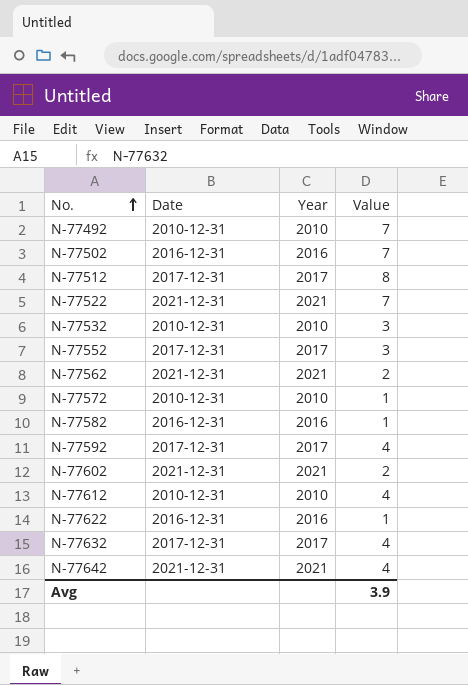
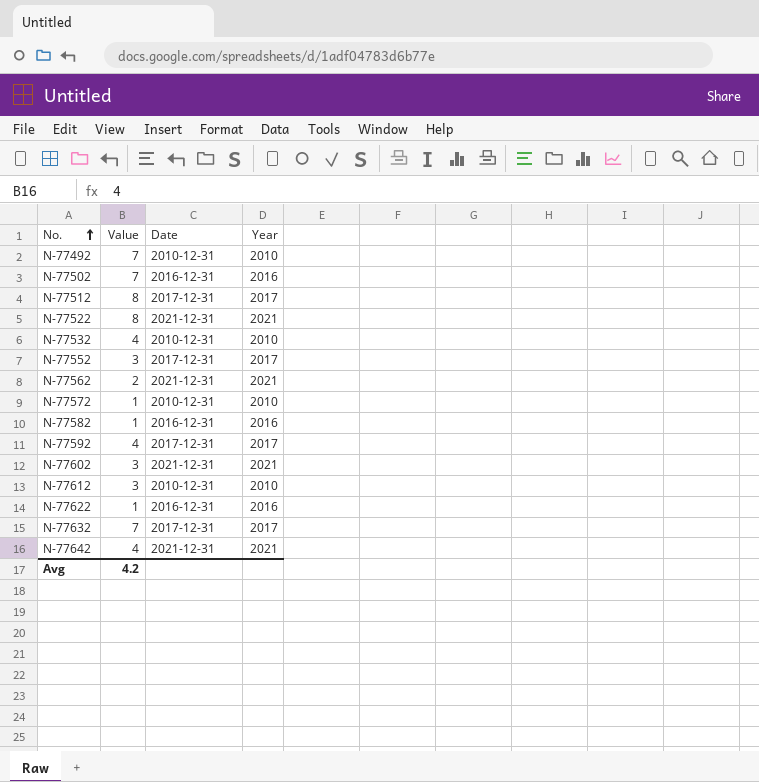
column Value | position: 4 -> 2
N-77522 | Value: 7 -> 8
N-77532 | Value: 3 -> 4
N-77602 | Value: 2 -> 3
N-77612 | Value: 4 -> 3
N-77632 | Value: 4 -> 7
Avg | Value: 3.9 -> 4.2

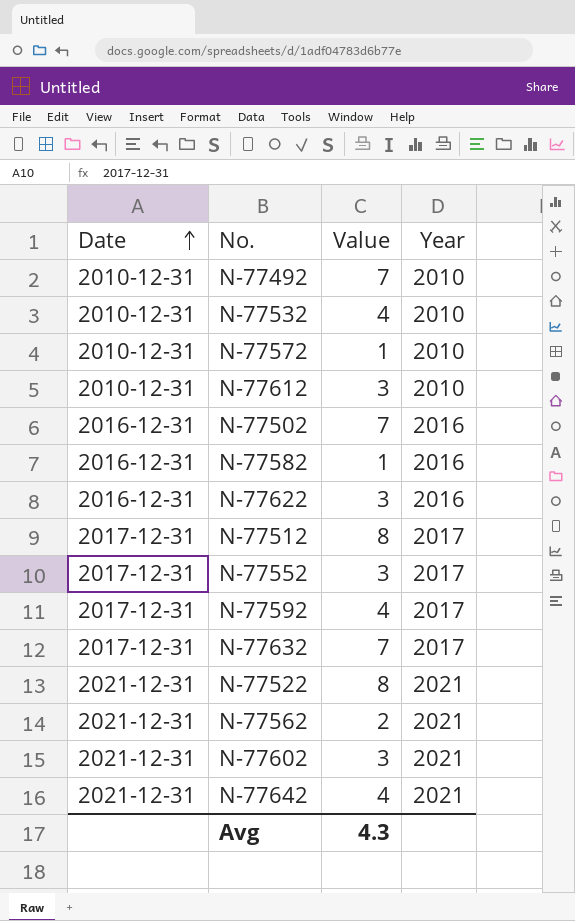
row order: No. ascending -> Date ascending
column Date | position: 3 -> 1
N-77622 | Value: 1 -> 3
Avg | Value: 4.2 -> 4.3

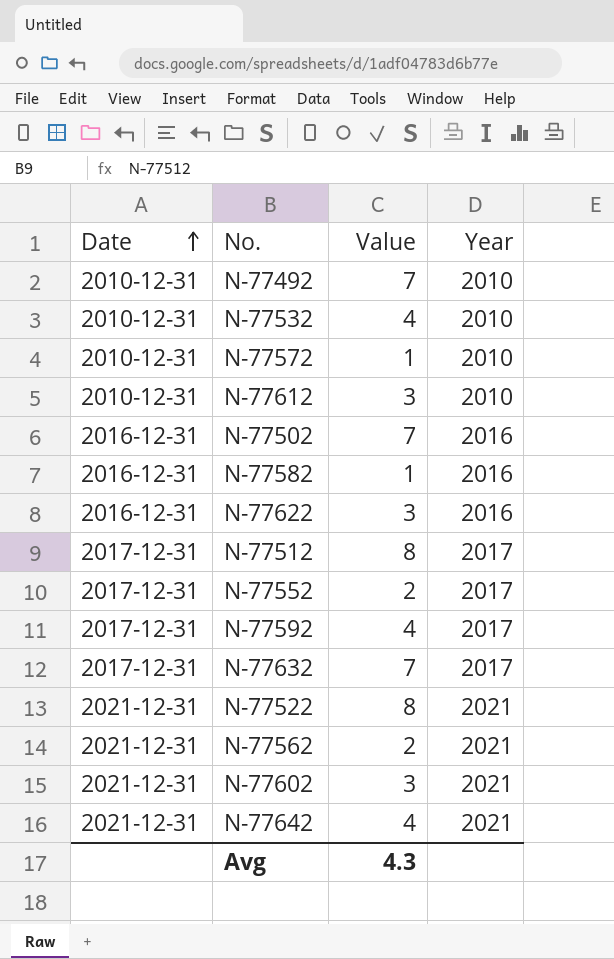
N-77552 | Value: 3 -> 2

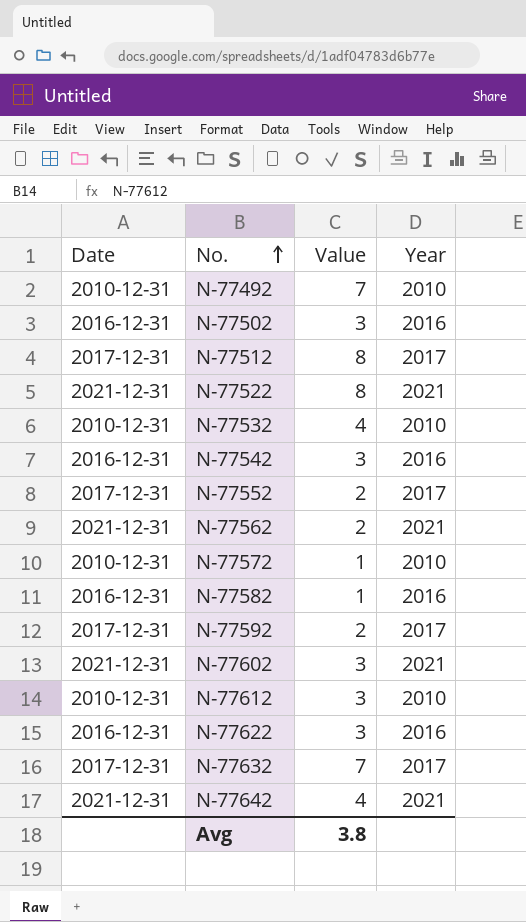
row order: Date ascending -> No. ascending
N-77502 | Value: 7 -> 3
row N-77542: none -> 2016-12-31 | 3 | 2016
N-77592 | Value: 4 -> 2
Avg | Value: 4.3 -> 3.8

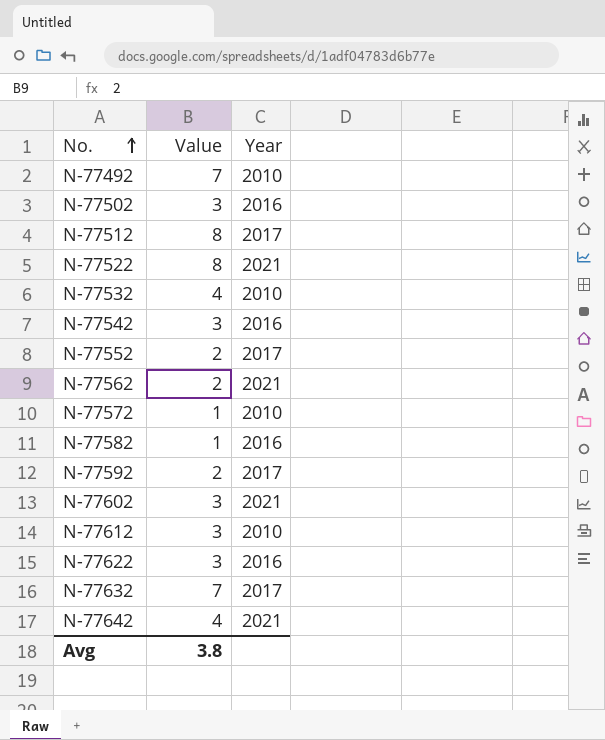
column Date | position: 1 -> none

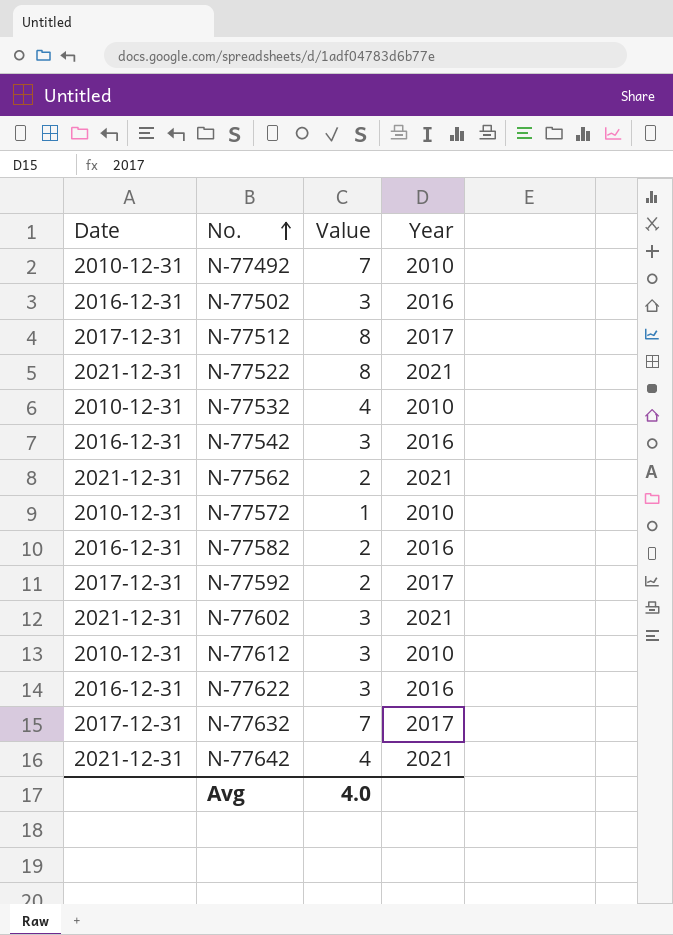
column Date | position: none -> 1
row N-77552: 2 | 2017 -> none
N-77582 | Value: 1 -> 2
Avg | Value: 3.8 -> 4.0

